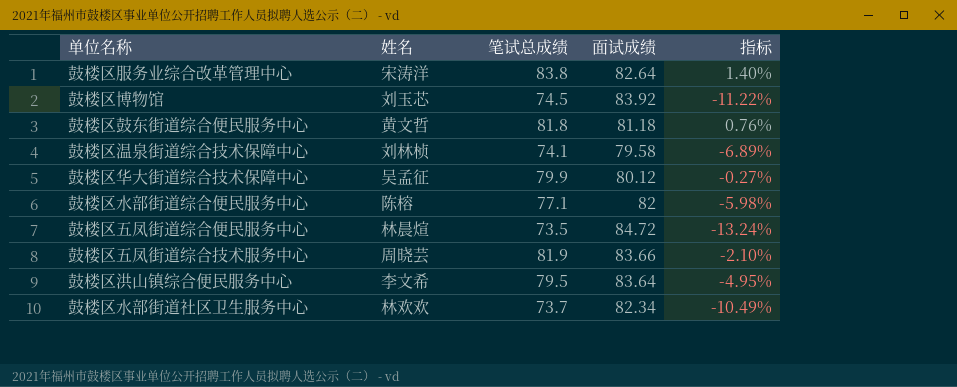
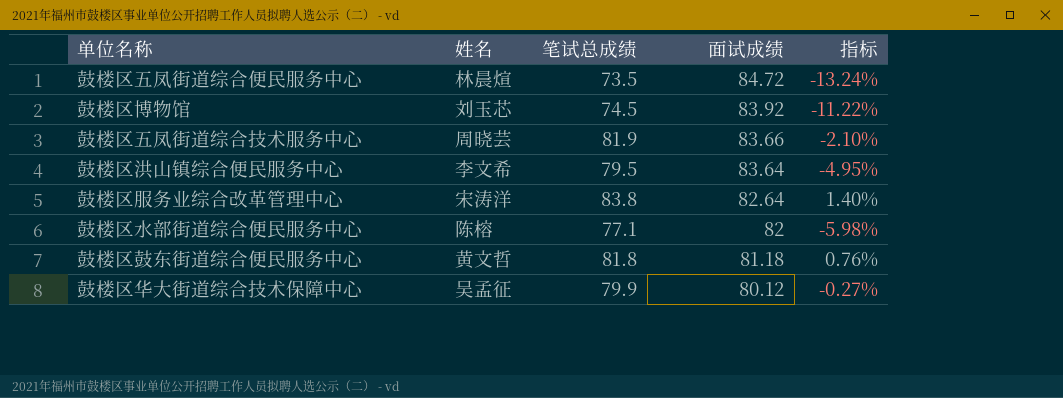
row order: none -> 面试成绩 descending
row 鼓楼区温泉街道综合技术保障中心: 刘林桢 | 74.1 | 79.58 | -6.89% -> none
row 鼓楼区水部街道社区卫生服务中心: 林欢欢 | 73.7 | 82.34 | -10.49% -> none

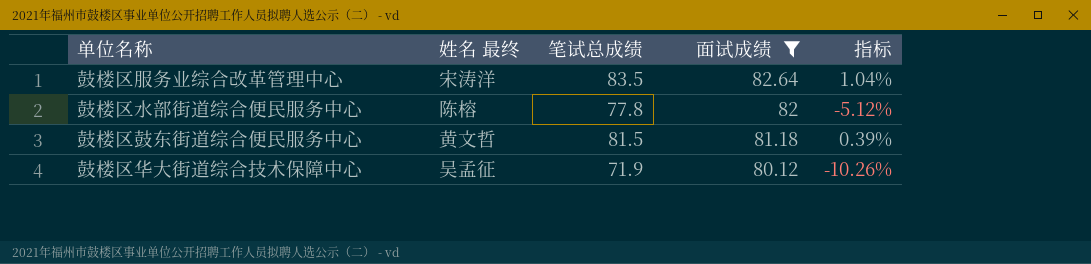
filter: none -> 面试成绩 <= 82.64
column name: 姓名 -> 姓名 最终
鼓楼区服务业综合改革管理中心 | 笔试总成绩: 83.8 -> 83.5
鼓楼区服务业综合改革管理中心 | 指标: 1.40% -> 1.04%
鼓楼区水部街道综合便民服务中心 | 笔试总成绩: 77.1 -> 77.8
鼓楼区水部街道综合便民服务中心 | 指标: -5.98% -> -5.12%
鼓楼区鼓东街道综合便民服务中心 | 笔试总成绩: 81.8 -> 81.5
鼓楼区鼓东街道综合便民服务中心 | 指标: 0.76% -> 0.39%
鼓楼区华大街道综合技术保障中心 | 笔试总成绩: 79.9 -> 71.9
鼓楼区华大街道综合技术保障中心 | 指标: -0.27% -> -10.26%

